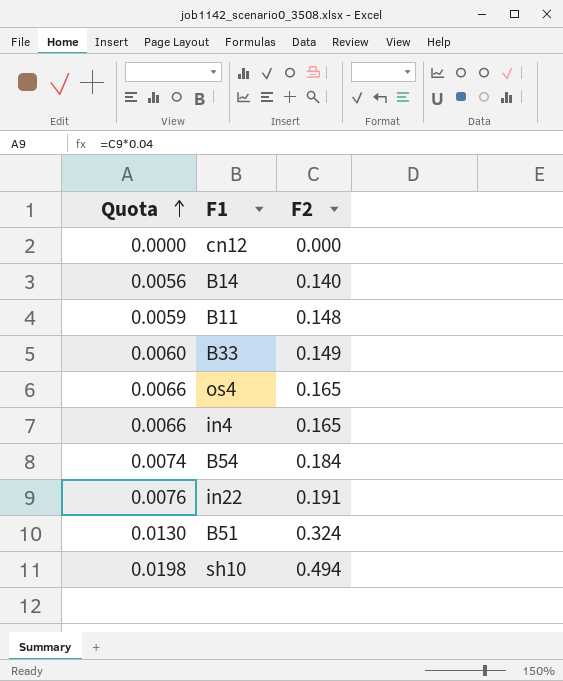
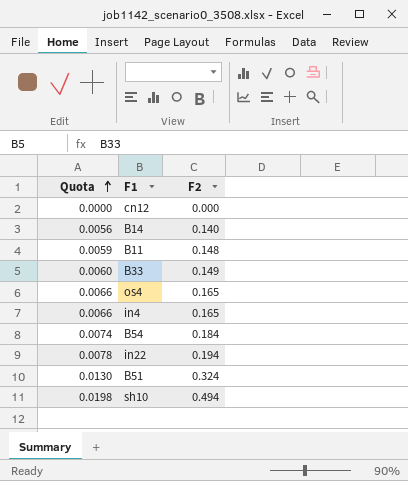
in22 | Quota: 0.0076 -> 0.0078
in22 | F2: 0.191 -> 0.194

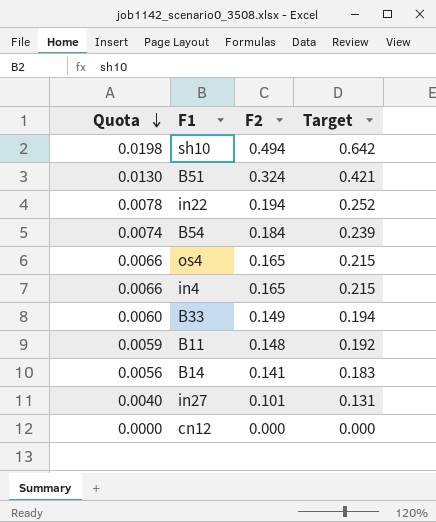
row order: Quota ascending -> Quota descending
column Target | formula: none -> [F2] * 1.3
B14 | F2: 0.140 -> 0.141
row in27: none -> 0.0040 | 0.101 | 0.131

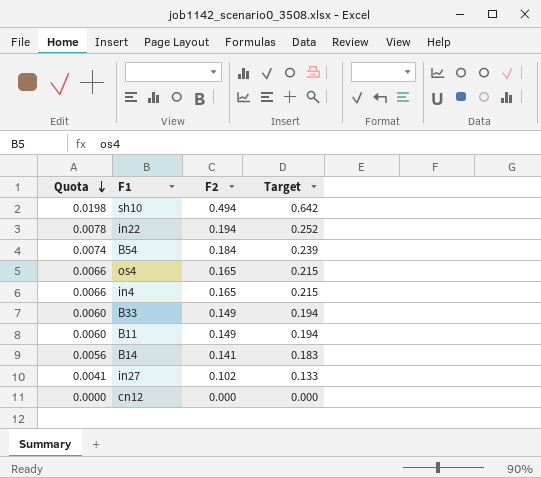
row B51: 0.0130 | 0.324 | 0.421 -> none
B11 | Quota: 0.0059 -> 0.0060
B11 | F2: 0.148 -> 0.149
B11 | Target: 0.192 -> 0.194
in27 | Quota: 0.0040 -> 0.0041
in27 | F2: 0.101 -> 0.102
in27 | Target: 0.131 -> 0.133

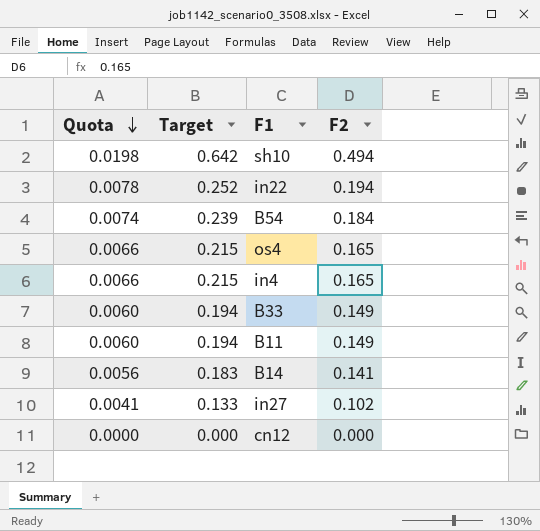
column Target | position: 4 -> 2

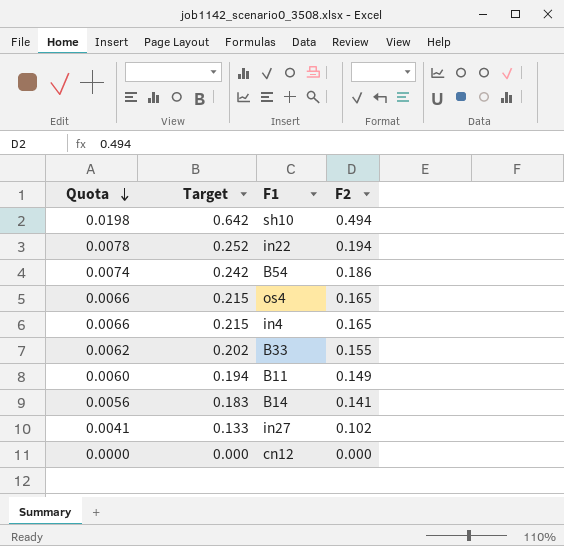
B54 | Target: 0.239 -> 0.242
B54 | F2: 0.184 -> 0.186
B33 | Quota: 0.0060 -> 0.0062
B33 | Target: 0.194 -> 0.202
B33 | F2: 0.149 -> 0.155

